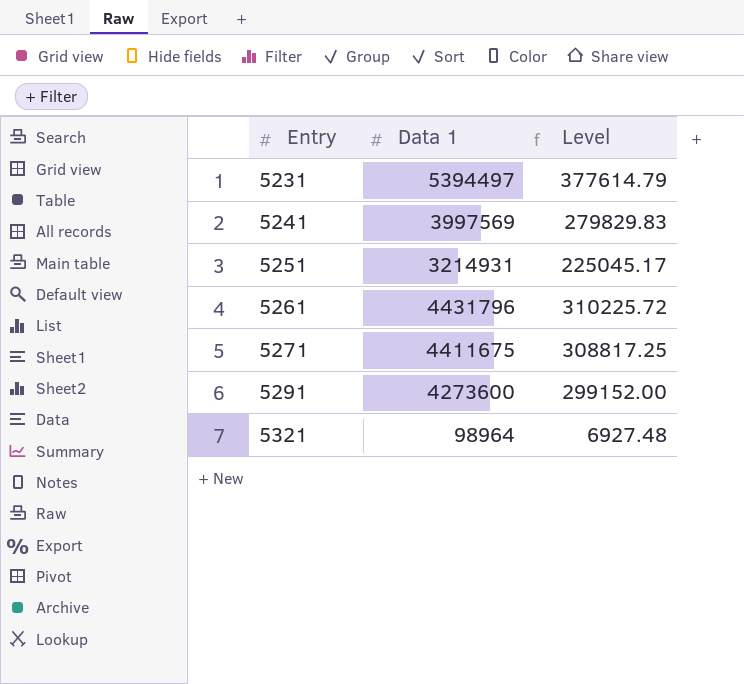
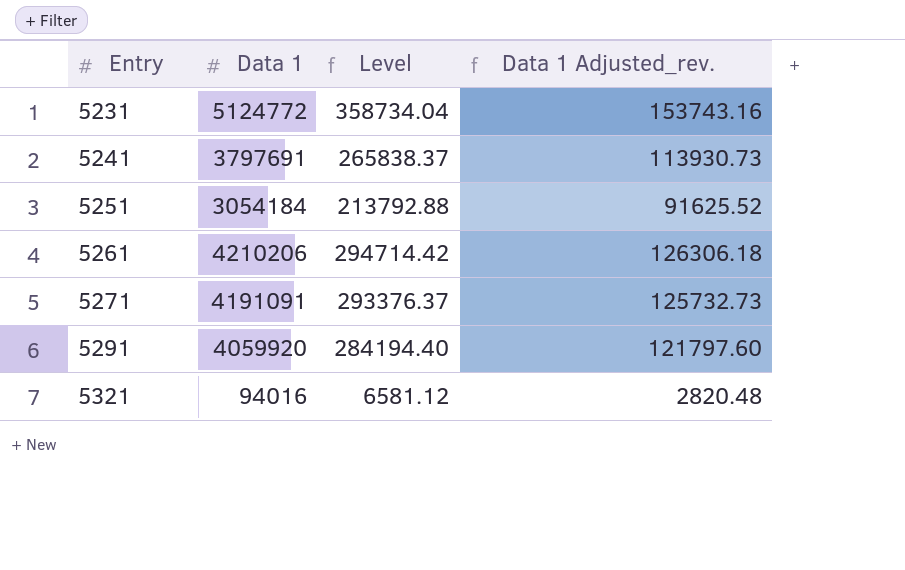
column Data 1 Adjusted_rev. | formula: none -> [Data 1] * 0.03
5231 | Data 1: 5394497 -> 5124772
5231 | Level: 377614.79 -> 358734.04
5241 | Data 1: 3997569 -> 3797691
5241 | Level: 279829.83 -> 265838.37
5251 | Data 1: 3214931 -> 3054184
5251 | Level: 225045.17 -> 213792.88
5261 | Data 1: 4431796 -> 4210206
5261 | Level: 310225.72 -> 294714.42
5271 | Data 1: 4411675 -> 4191091
5271 | Level: 308817.25 -> 293376.37
5291 | Data 1: 4273600 -> 4059920
5291 | Level: 299152.00 -> 284194.40
5321 | Data 1: 98964 -> 94016
5321 | Level: 6927.48 -> 6581.12

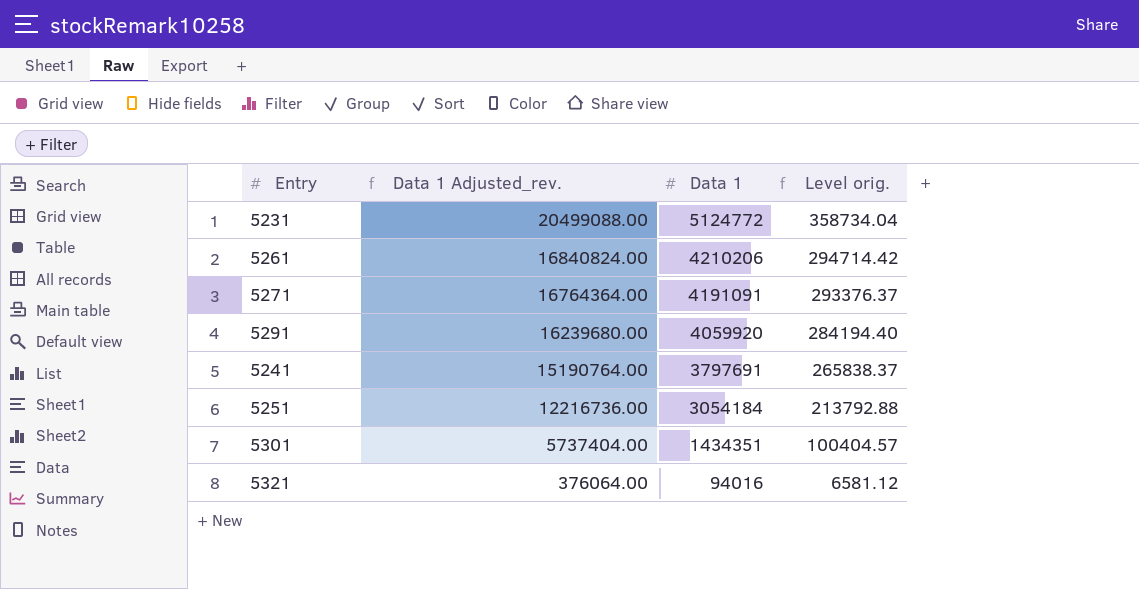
row order: Entry ascending -> Data 1 Adjusted_rev. descending
column Data 1 Adjusted_rev. | formula: [Data 1] * 0.03 -> [Data 1] * 4
column Data 1 Adjusted_rev. | position: 4 -> 2
column name: Level -> Level orig.
row 5301: none -> 5737404.00 | 1434351 | 100404.57

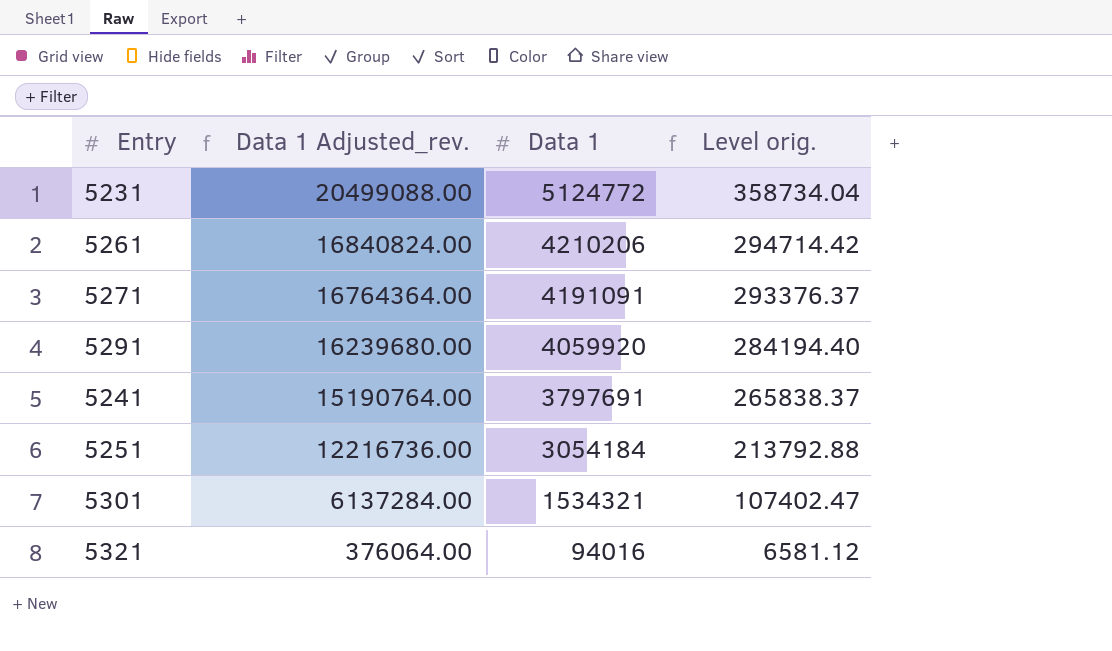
5301 | Data 1 Adjusted_rev.: 5737404.00 -> 6137284.00
5301 | Data 1: 1434351 -> 1534321
5301 | Level orig.: 100404.57 -> 107402.47

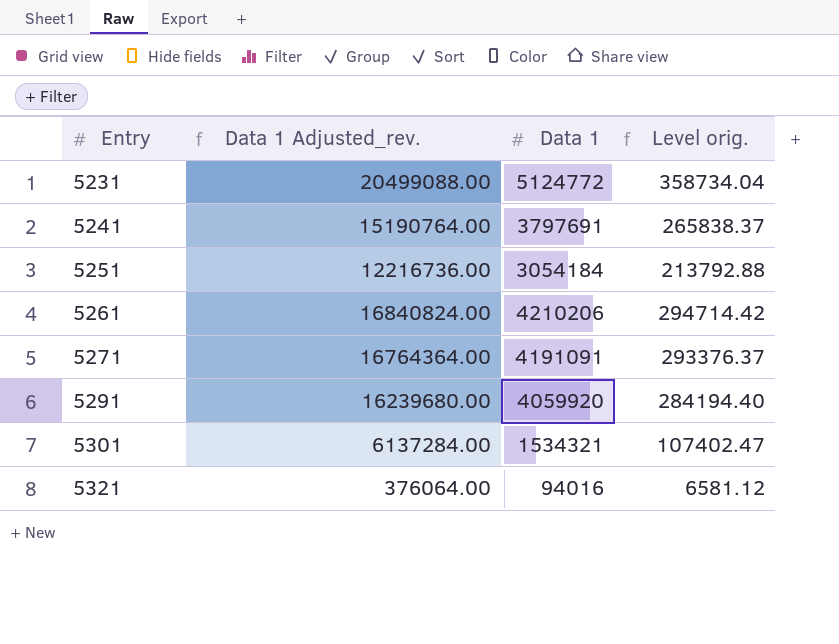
row order: Data 1 Adjusted_rev. descending -> Entry ascending

